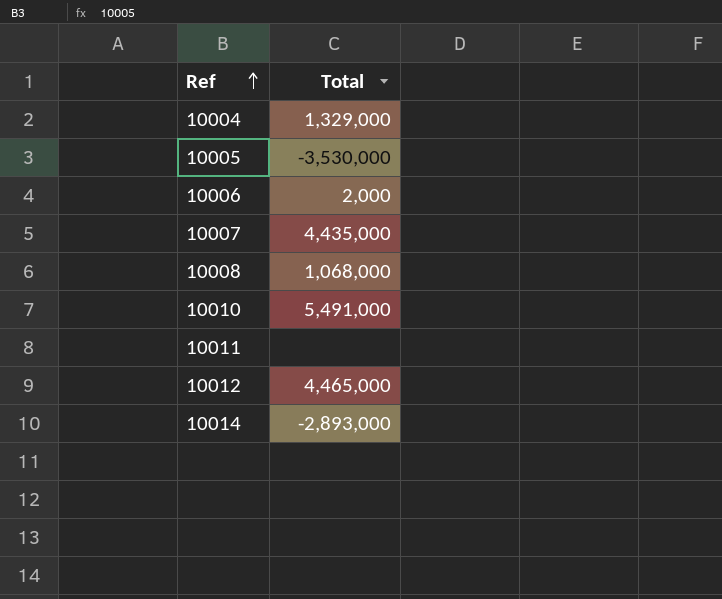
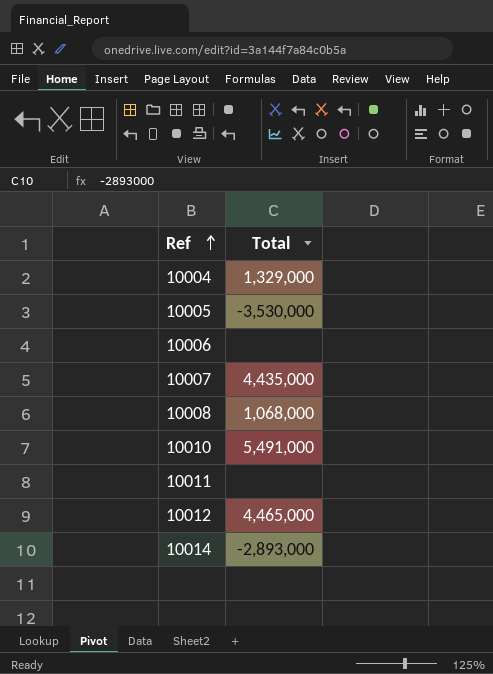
10006 | Total: 2,000 -> none

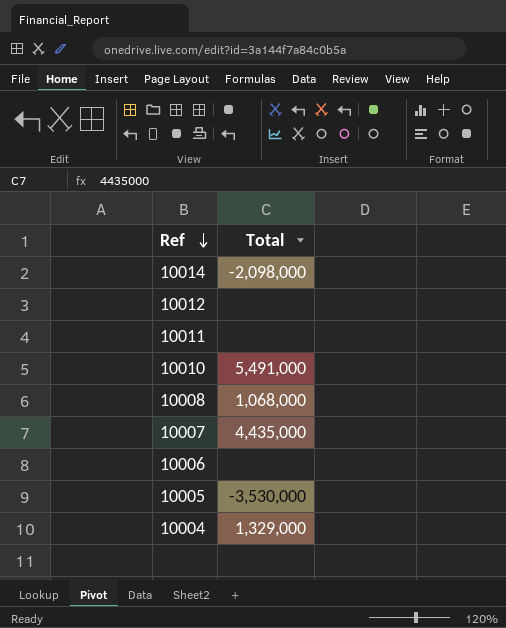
row order: Ref ascending -> Ref descending
10014 | Total: -2,893,000 -> -2,098,000
10012 | Total: 4,465,000 -> none

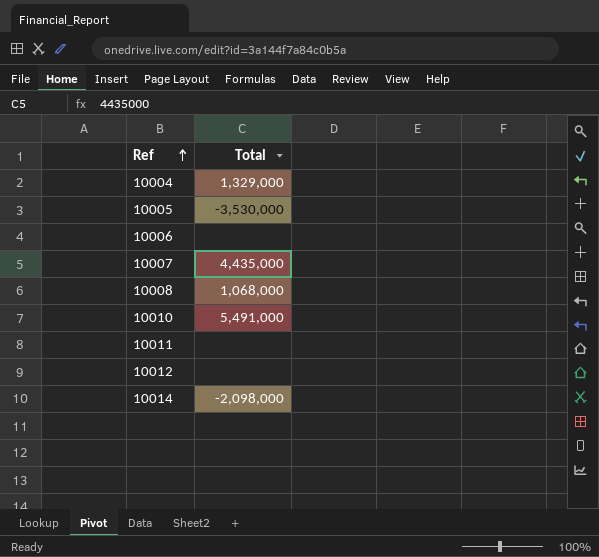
row order: Ref descending -> Ref ascending

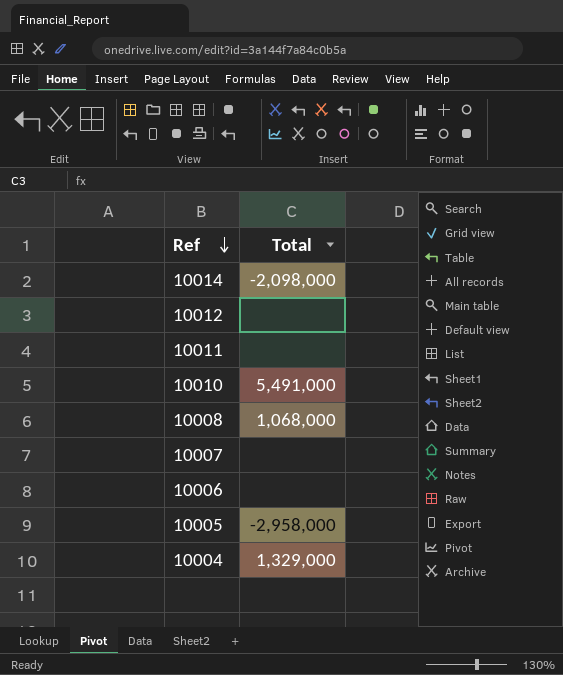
row order: Ref ascending -> Ref descending
10007 | Total: 4,435,000 -> none
10005 | Total: -3,530,000 -> -2,958,000

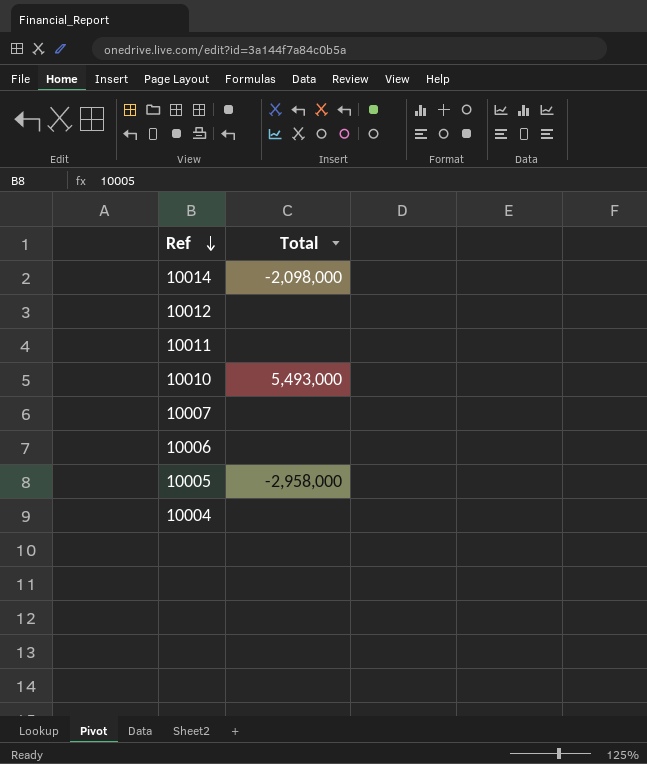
row 10008: 1,068,000 -> none
10010 | Total: 5,491,000 -> 5,493,000
10004 | Total: 1,329,000 -> none

